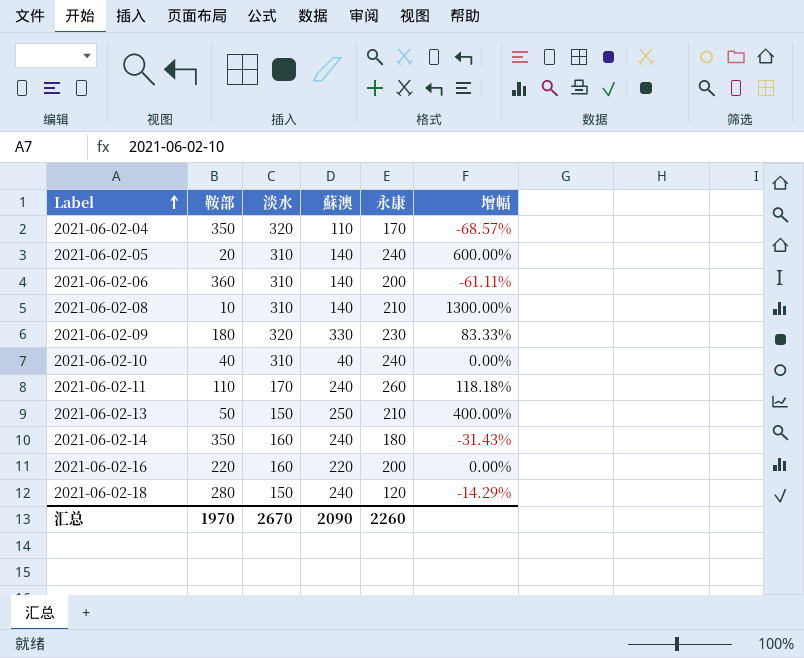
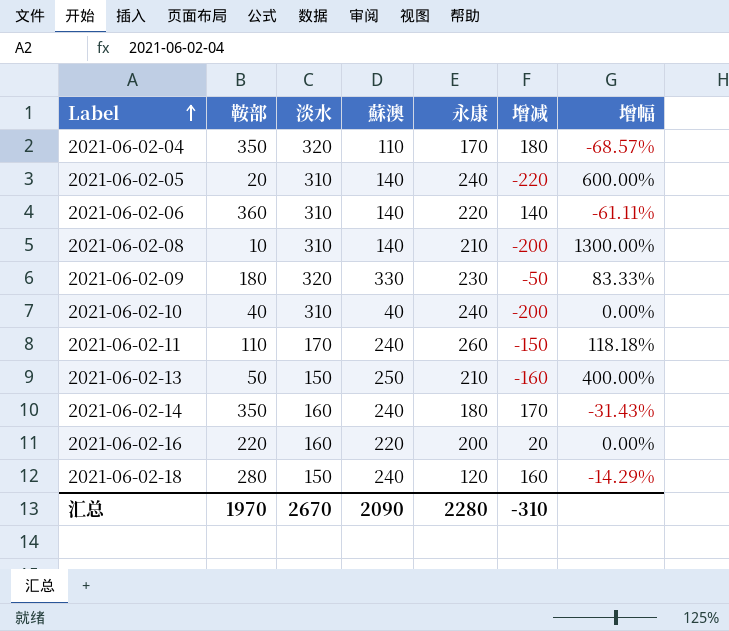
column 增减 | formula: none -> [鞍部] - [永康]
2021-06-02-06 | 永康: 200 -> 220
汇总 | 永康: 2260 -> 2280

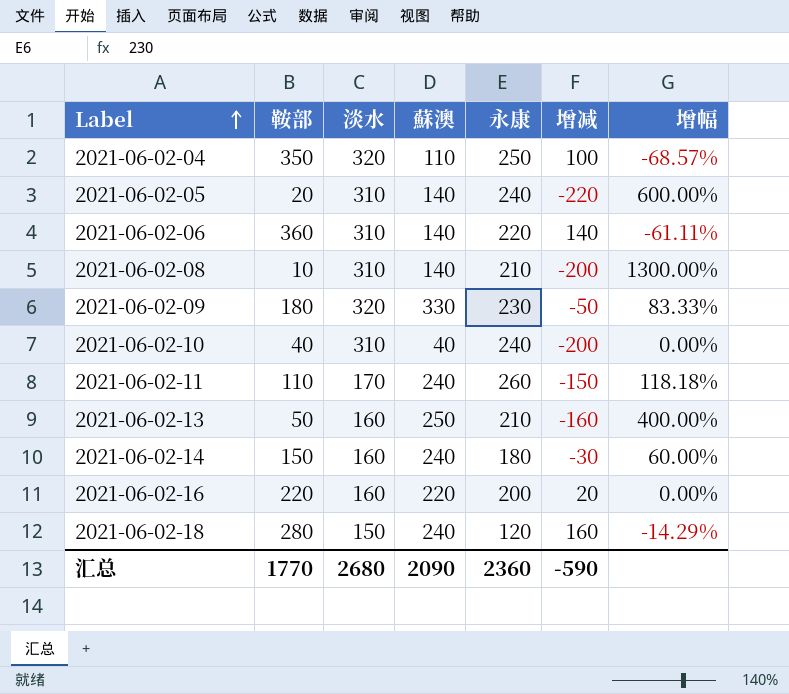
2021-06-02-04 | 永康: 170 -> 250
2021-06-02-04 | 增减: 180 -> 100
2021-06-02-13 | 淡水: 150 -> 160
2021-06-02-14 | 鞍部: 350 -> 150
2021-06-02-14 | 增减: 170 -> -30
2021-06-02-14 | 增幅: -31.43% -> 60.00%
汇总 | 鞍部: 1970 -> 1770
汇总 | 淡水: 2670 -> 2680
汇总 | 永康: 2280 -> 2360
汇总 | 增减: -310 -> -590

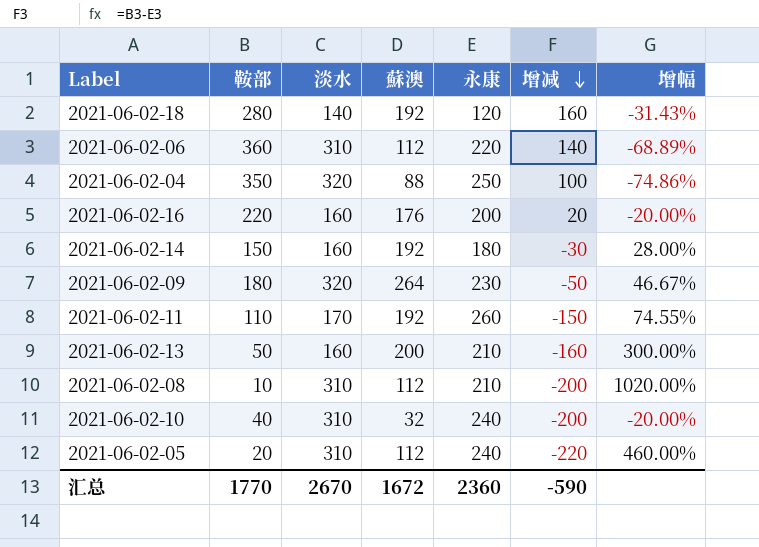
row order: Label ascending -> 增减 descending
2021-06-02-18 | 淡水: 150 -> 140
2021-06-02-18 | 蘇澳: 240 -> 192
2021-06-02-18 | 增幅: -14.29% -> -31.43%
2021-06-02-06 | 蘇澳: 140 -> 112
2021-06-02-06 | 增幅: -61.11% -> -68.89%
2021-06-02-04 | 蘇澳: 110 -> 88
2021-06-02-04 | 增幅: -68.57% -> -74.86%
2021-06-02-16 | 蘇澳: 220 -> 176
2021-06-02-16 | 增幅: 0.00% -> -20.00%
2021-06-02-14 | 蘇澳: 240 -> 192
2021-06-02-14 | 增幅: 60.00% -> 28.00%
2021-06-02-09 | 蘇澳: 330 -> 264
2021-06-02-09 | 增幅: 83.33% -> 46.67%
2021-06-02-11 | 蘇澳: 240 -> 192
2021-06-02-11 | 增幅: 118.18% -> 74.55%
2021-06-02-13 | 蘇澳: 250 -> 200
2021-06-02-13 | 增幅: 400.00% -> 300.00%
2021-06-02-08 | 蘇澳: 140 -> 112
2021-06-02-08 | 增幅: 1300.00% -> 1020.00%
2021-06-02-10 | 蘇澳: 40 -> 32
2021-06-02-10 | 增幅: 0.00% -> -20.00%
2021-06-02-05 | 蘇澳: 140 -> 112
2021-06-02-05 | 增幅: 600.00% -> 460.00%
汇总 | 淡水: 2680 -> 2670
汇总 | 蘇澳: 2090 -> 1672

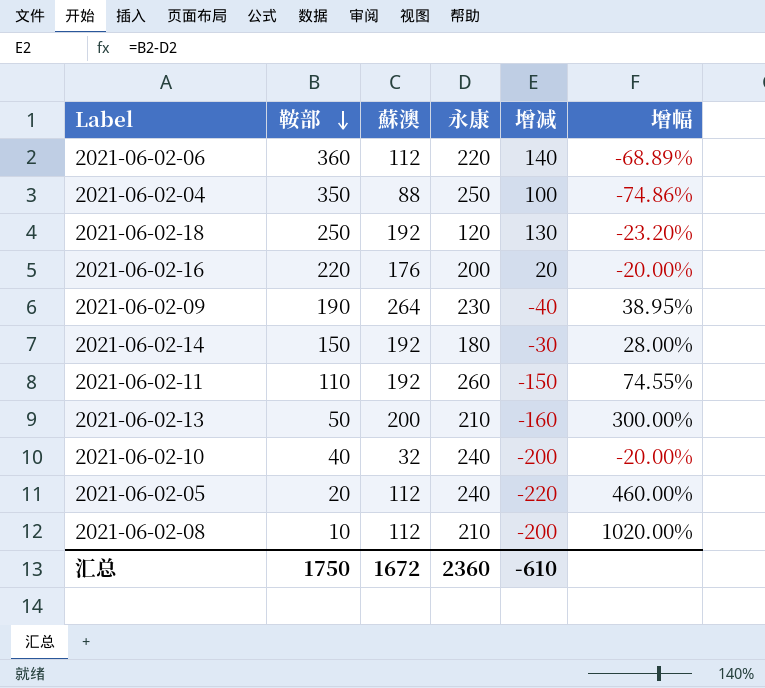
row order: 增减 descending -> 鞍部 descending
column 淡水 | position: 3 -> none
2021-06-02-18 | 鞍部: 280 -> 250
2021-06-02-18 | 增减: 160 -> 130
2021-06-02-18 | 增幅: -31.43% -> -23.20%
2021-06-02-09 | 鞍部: 180 -> 190
2021-06-02-09 | 增减: -50 -> -40
2021-06-02-09 | 增幅: 46.67% -> 38.95%
汇总 | 鞍部: 1770 -> 1750
汇总 | 增减: -590 -> -610

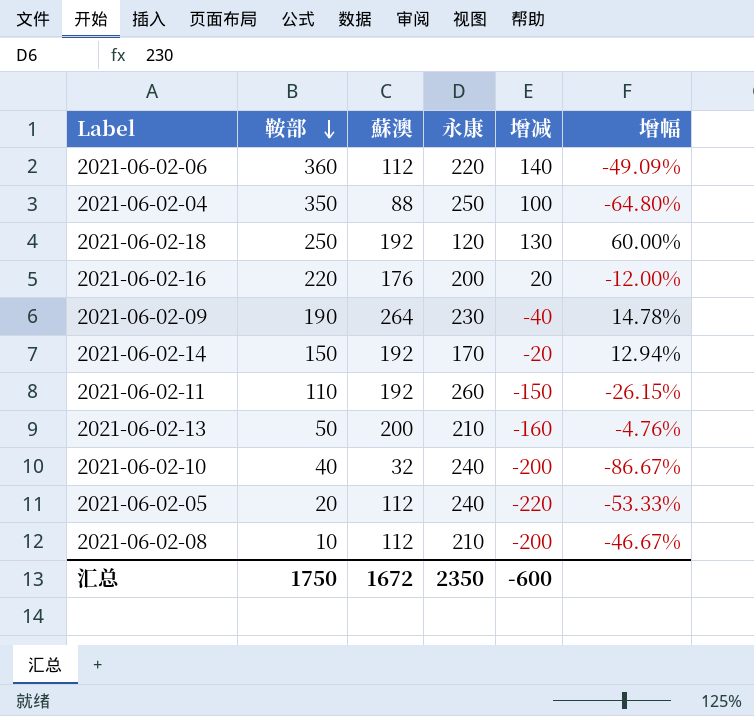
column 增幅 | formula: ([蘇澳] - [鞍部]) / [鞍部] -> ([蘇澳] - [永康]) / [永康]
2021-06-02-14 | 永康: 180 -> 170
2021-06-02-14 | 增减: -30 -> -20
汇总 | 永康: 2360 -> 2350
汇总 | 增减: -610 -> -600

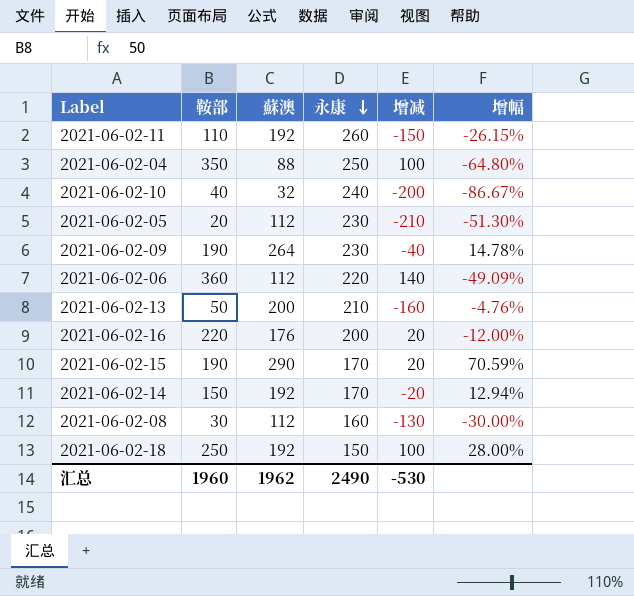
row order: 鞍部 descending -> 永康 descending
2021-06-02-05 | 永康: 240 -> 230
2021-06-02-05 | 增减: -220 -> -210
2021-06-02-05 | 增幅: -53.33% -> -51.30%
row 2021-06-02-15: none -> 190 | 290 | 170 | 20 | 70.59%
2021-06-02-08 | 鞍部: 10 -> 30
2021-06-02-08 | 永康: 210 -> 160
2021-06-02-08 | 增减: -200 -> -130
2021-06-02-08 | 增幅: -46.67% -> -30.00%
2021-06-02-18 | 永康: 120 -> 150
2021-06-02-18 | 增减: 130 -> 100
2021-06-02-18 | 增幅: 60.00% -> 28.00%
汇总 | 鞍部: 1750 -> 1960
汇总 | 蘇澳: 1672 -> 1962
汇总 | 永康: 2350 -> 2490
汇总 | 增减: -600 -> -530

